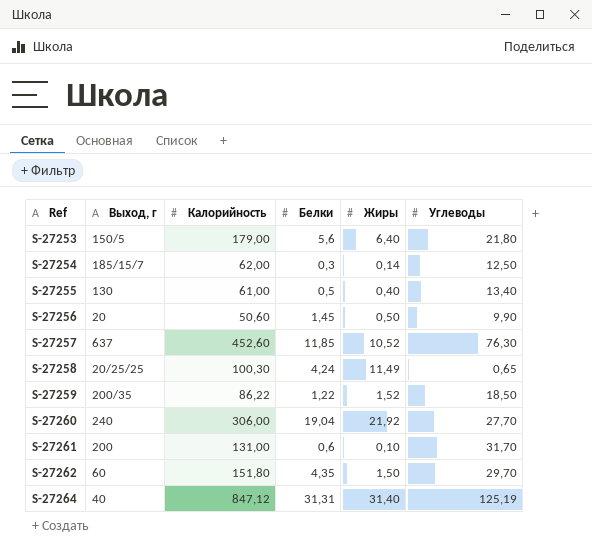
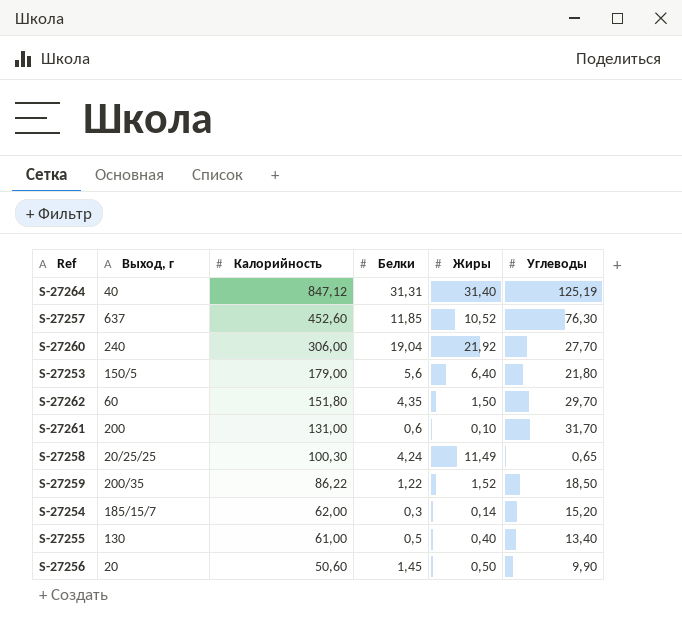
row order: Ref ascending -> Калорийность descending
S-27254 | Углеводы: 12,50 -> 15,20

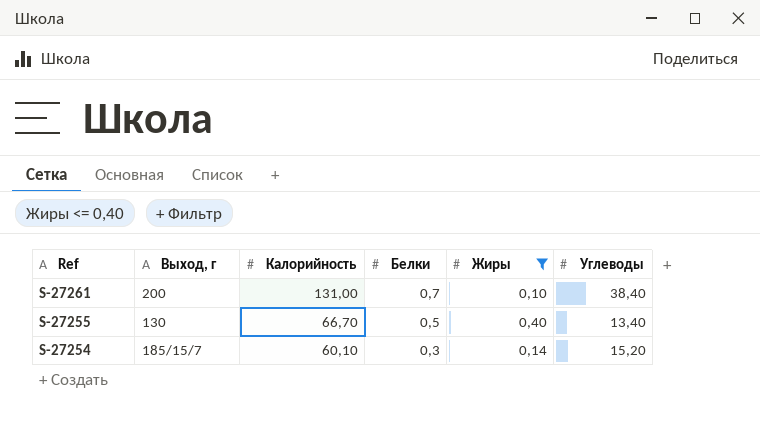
filter: none -> Жиры <= 0,40
row order: Калорийность descending -> Ref descending
S-27261 | Белки: 0,6 -> 0,7
S-27261 | Углеводы: 31,70 -> 38,40
S-27255 | Калорийность: 61,00 -> 66,70
S-27254 | Калорийность: 62,00 -> 60,10

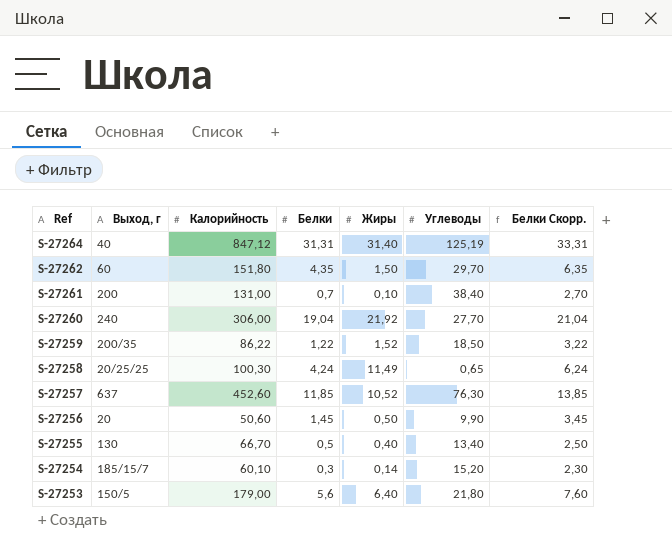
filter: Жиры <= 0,40 -> none
column Белки Скорр. | formula: none -> [Белки] + 2

